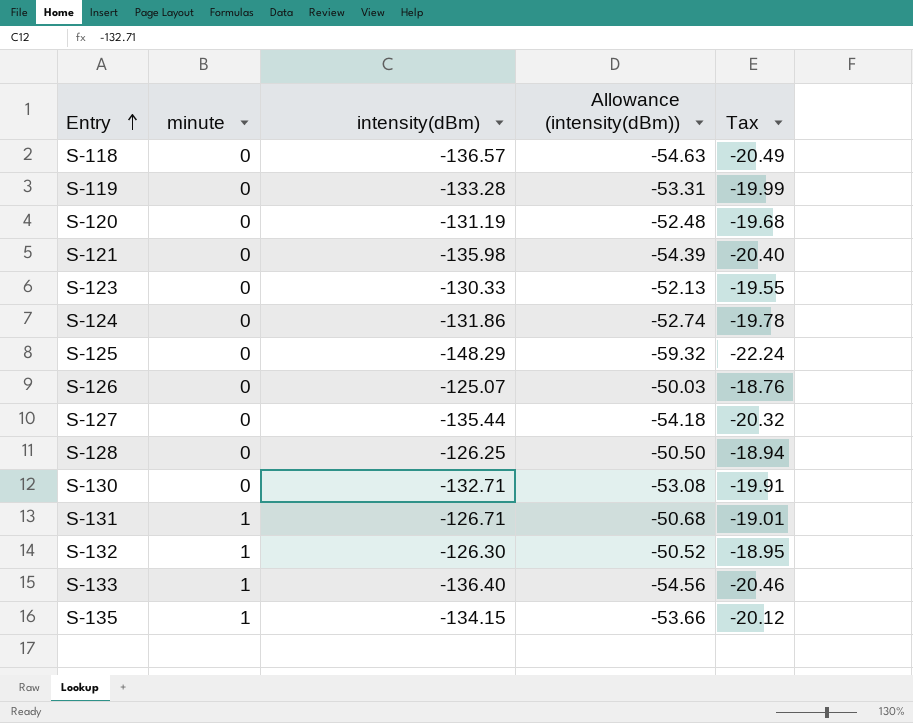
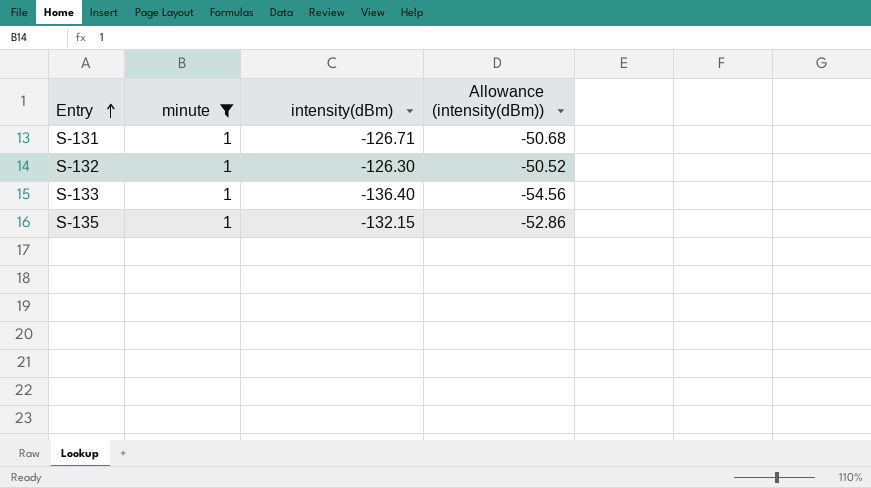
filter: none -> minute = 1
column Tax | formula: [intensity(dBm)] * 0.15 -> none
S-135 | intensity(dBm): -134.15 -> -132.15
S-135 | Allowance (intensity(dBm)): -53.66 -> -52.86

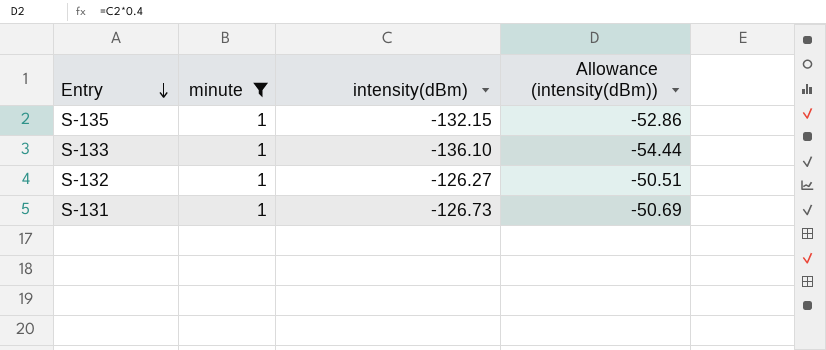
row order: Entry ascending -> Entry descending
S-133 | intensity(dBm): -136.40 -> -136.10
S-133 | Allowance (intensity(dBm)): -54.56 -> -54.44
S-132 | intensity(dBm): -126.30 -> -126.27
S-132 | Allowance (intensity(dBm)): -50.52 -> -50.51
S-131 | intensity(dBm): -126.71 -> -126.73
S-131 | Allowance (intensity(dBm)): -50.68 -> -50.69

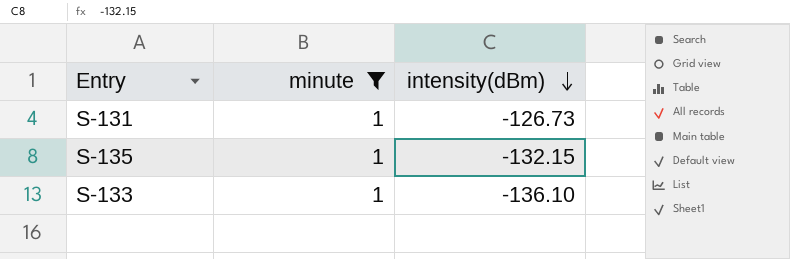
row order: Entry descending -> intensity(dBm) descending
column Allowance (intensity(dBm)) | formula: [intensity(dBm)] * 0.4 -> none
row S-132: 1 | -126.27 | -50.51 -> none

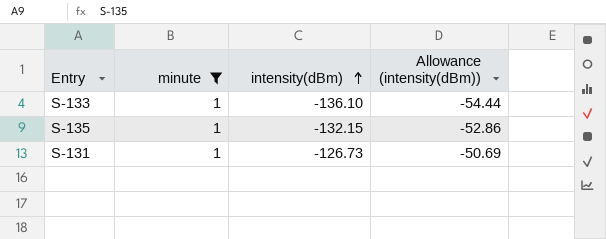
row order: intensity(dBm) descending -> intensity(dBm) ascending
column Allowance (intensity(dBm)) | formula: none -> [intensity(dBm)] * 0.4

